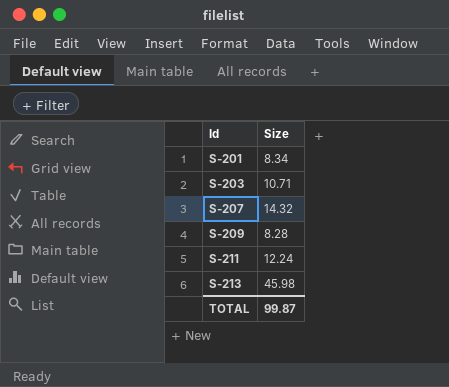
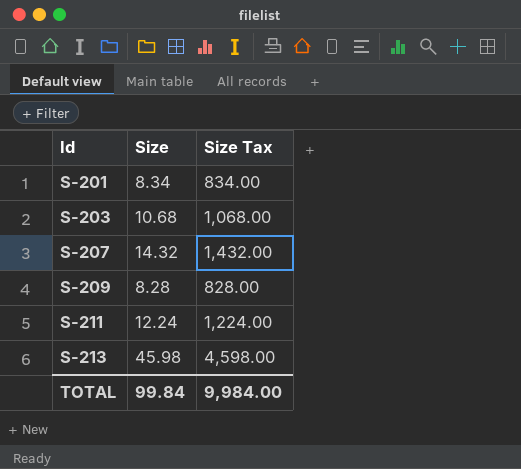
column Size Tax | formula: none -> [Size] * 100
S-203 | Size: 10.71 -> 10.68
TOTAL | Size: 99.87 -> 99.84

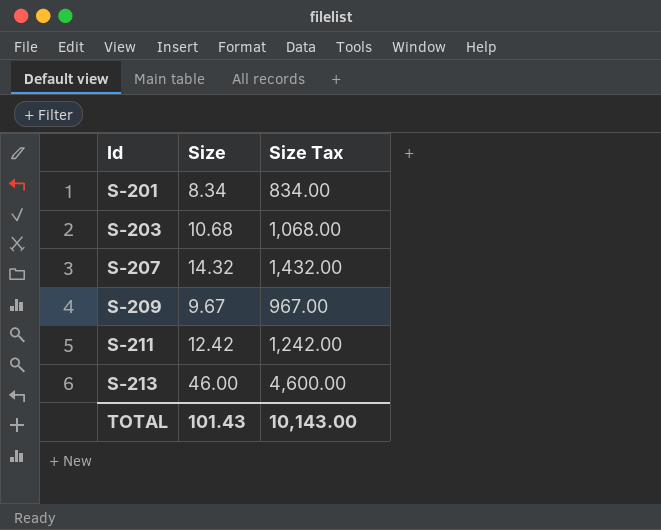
S-209 | Size: 8.28 -> 9.67
S-209 | Size Tax: 828.00 -> 967.00
S-211 | Size: 12.24 -> 12.42
S-211 | Size Tax: 1,224.00 -> 1,242.00
S-213 | Size: 45.98 -> 46.00
S-213 | Size Tax: 4,598.00 -> 4,600.00
TOTAL | Size: 99.84 -> 101.43
TOTAL | Size Tax: 9,984.00 -> 10,143.00

